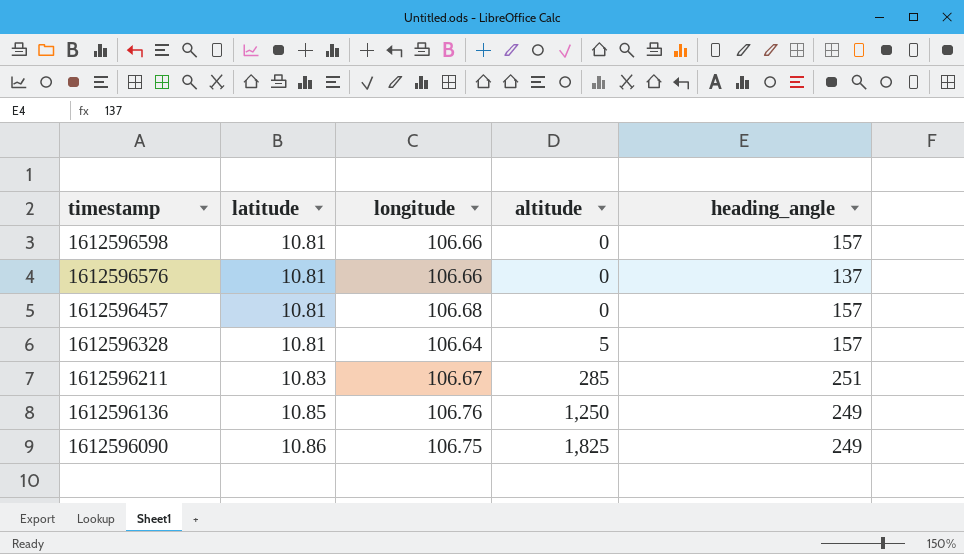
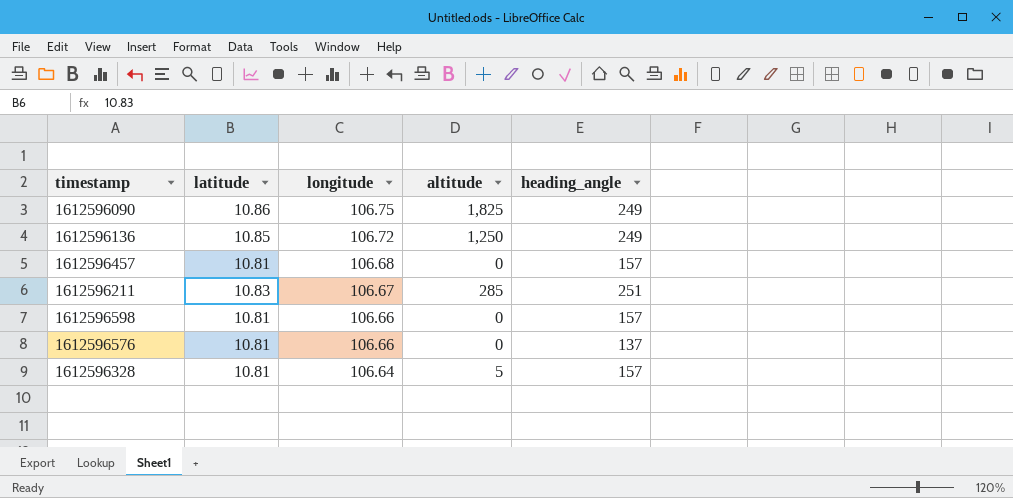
row order: timestamp descending -> longitude descending
1612596136 | longitude: 106.76 -> 106.72

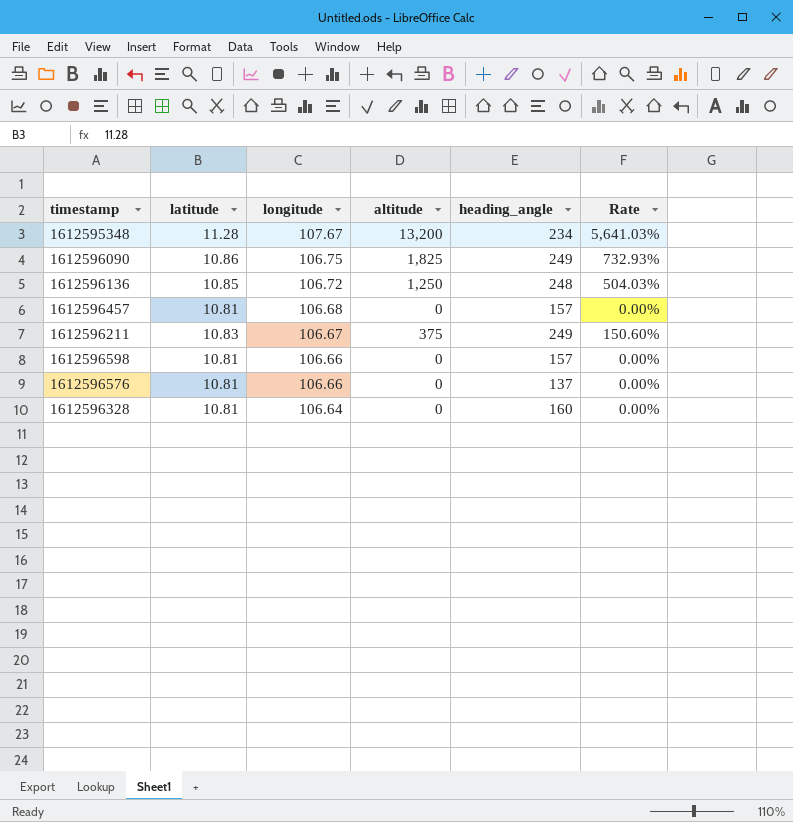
column Rate | formula: none -> [altitude] / [heading_angle]
row 1612595348: none -> 11.28 | 107.67 | 13,200 | 234 | 5,641.03%
1612596136 | heading_angle: 249 -> 248
1612596211 | altitude: 285 -> 375
1612596211 | heading_angle: 251 -> 249
1612596328 | altitude: 5 -> 0
1612596328 | heading_angle: 157 -> 160

